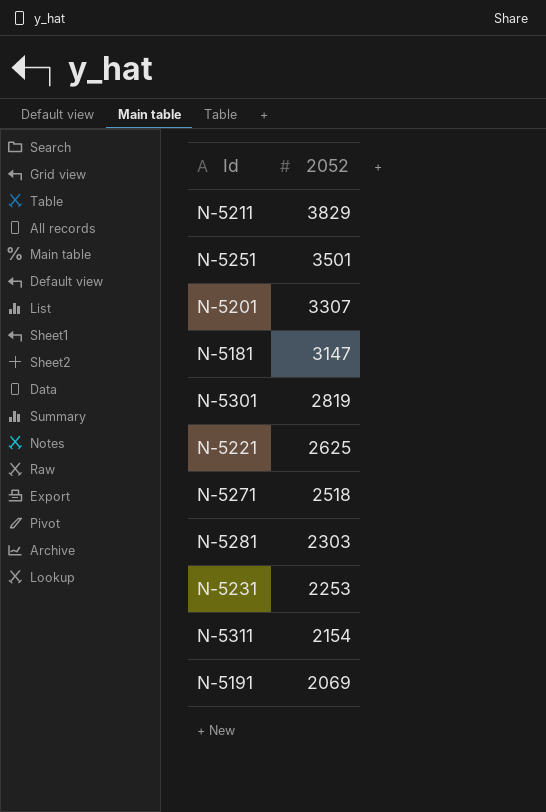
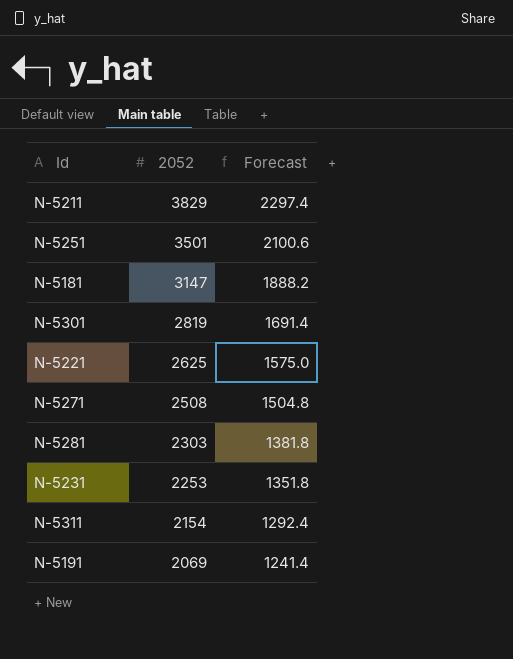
column Forecast | formula: none -> [2052] * 0.6
row N-5201: 3307 -> none
N-5271 | 2052: 2518 -> 2508

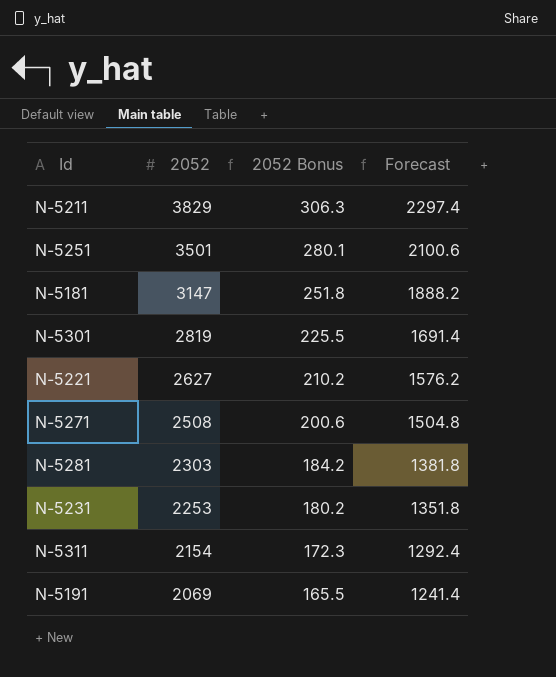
column 2052 Bonus | formula: none -> [2052] * 0.08
N-5221 | 2052: 2625 -> 2627
N-5221 | Forecast: 1575.0 -> 1576.2

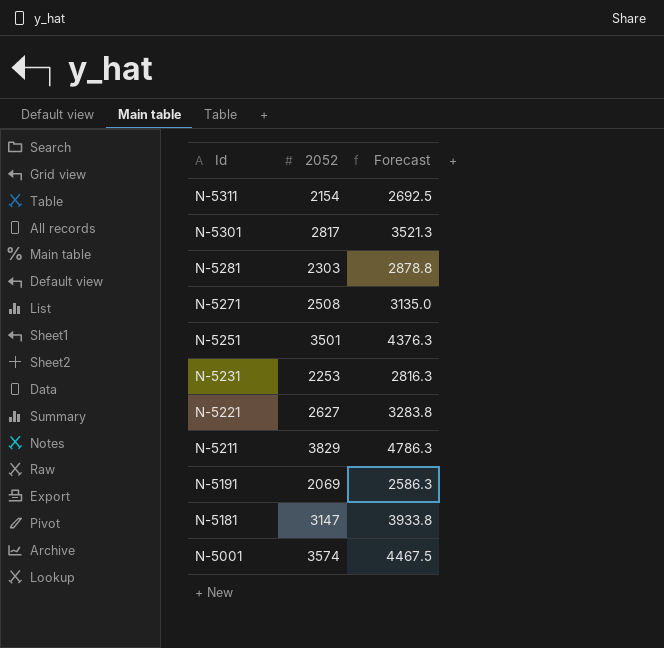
row order: 2052 descending -> Id descending
column 2052 Bonus | formula: [2052] * 0.08 -> none
column Forecast | formula: [2052] * 0.6 -> [2052] * 1.25
N-5301 | 2052: 2819 -> 2817
row N-5001: none -> 3574 | 4467.5

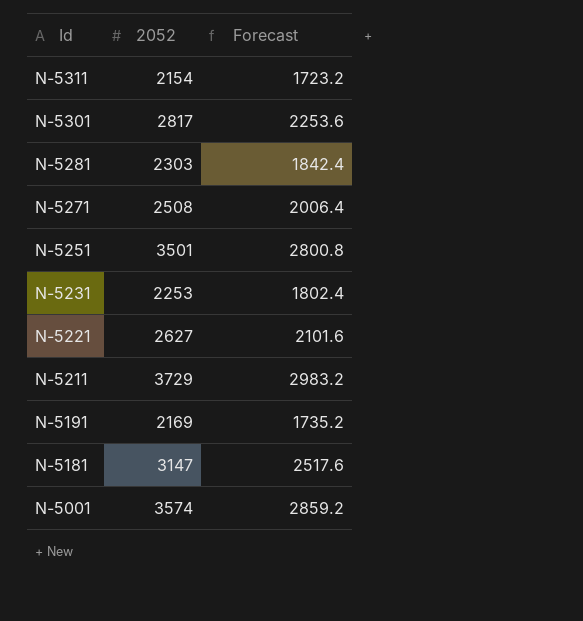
column Forecast | formula: [2052] * 1.25 -> [2052] * 0.8
N-5211 | 2052: 3829 -> 3729
N-5191 | 2052: 2069 -> 2169

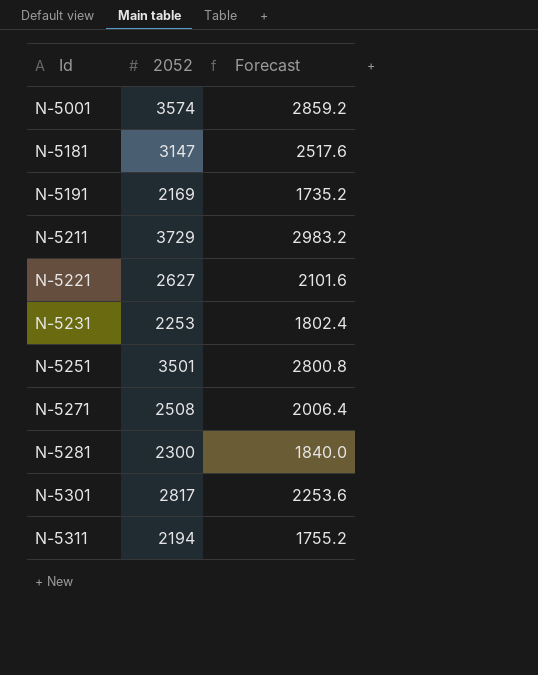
row order: Id descending -> Id ascending
N-5281 | 2052: 2303 -> 2300
N-5281 | Forecast: 1842.4 -> 1840.0
N-5311 | 2052: 2154 -> 2194
N-5311 | Forecast: 1723.2 -> 1755.2

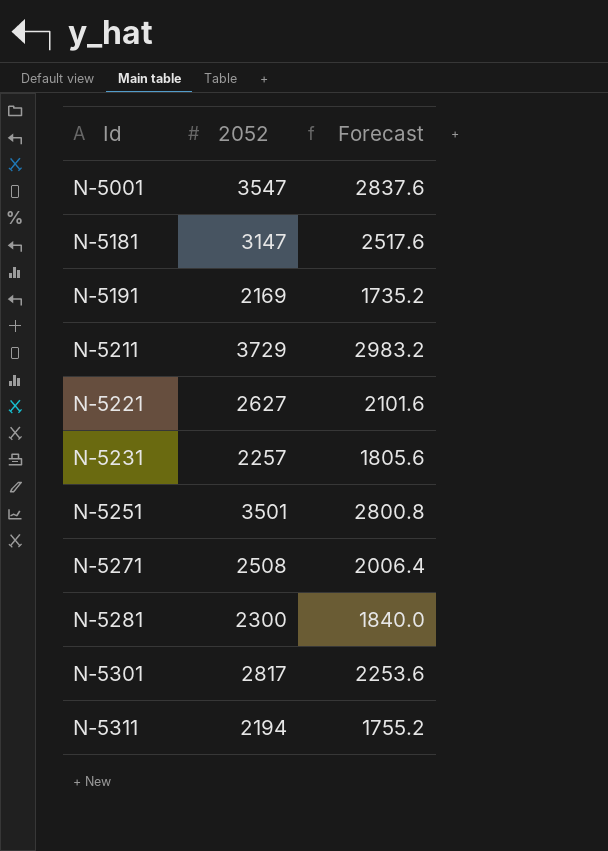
N-5001 | 2052: 3574 -> 3547
N-5001 | Forecast: 2859.2 -> 2837.6
N-5231 | 2052: 2253 -> 2257
N-5231 | Forecast: 1802.4 -> 1805.6

